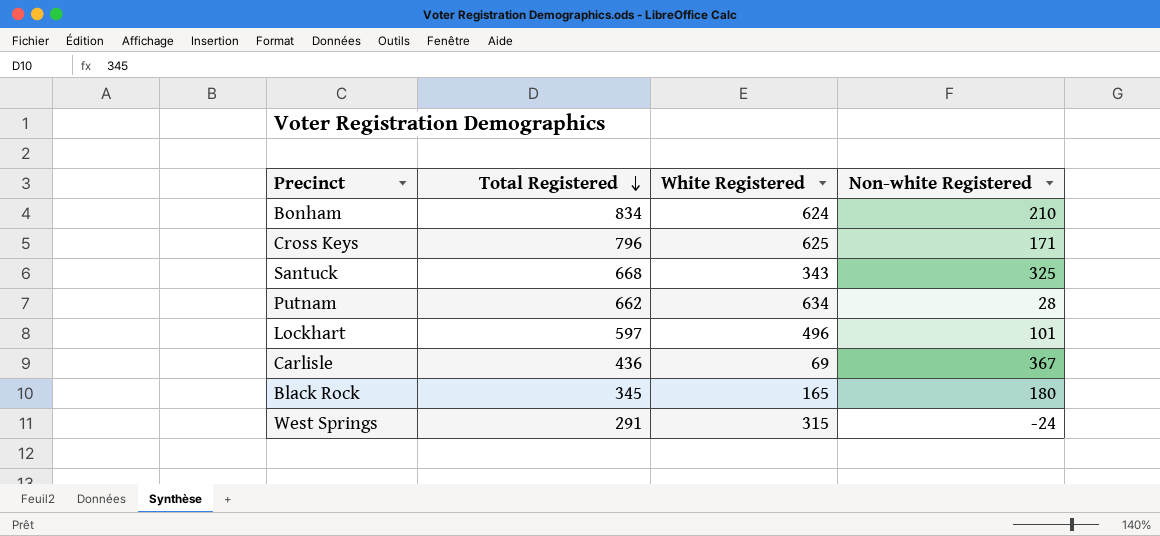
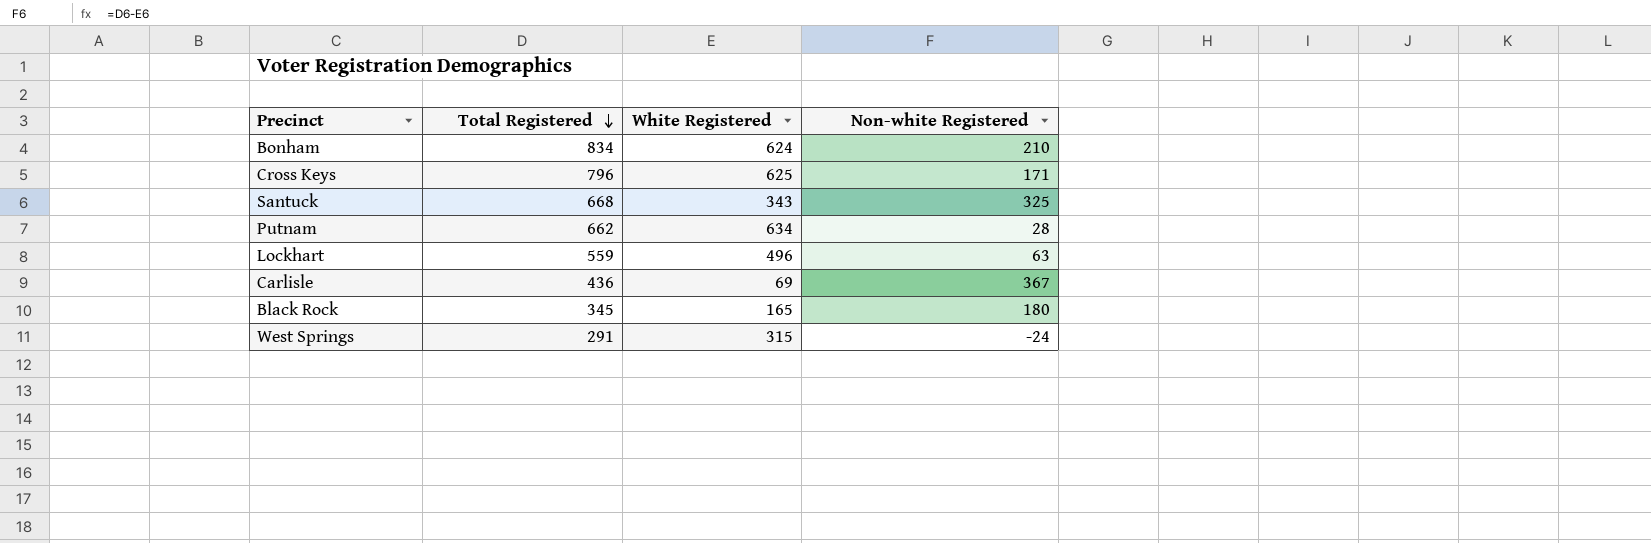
Lockhart | Total Registered: 597 -> 559
Lockhart | Non-white Registered: 101 -> 63

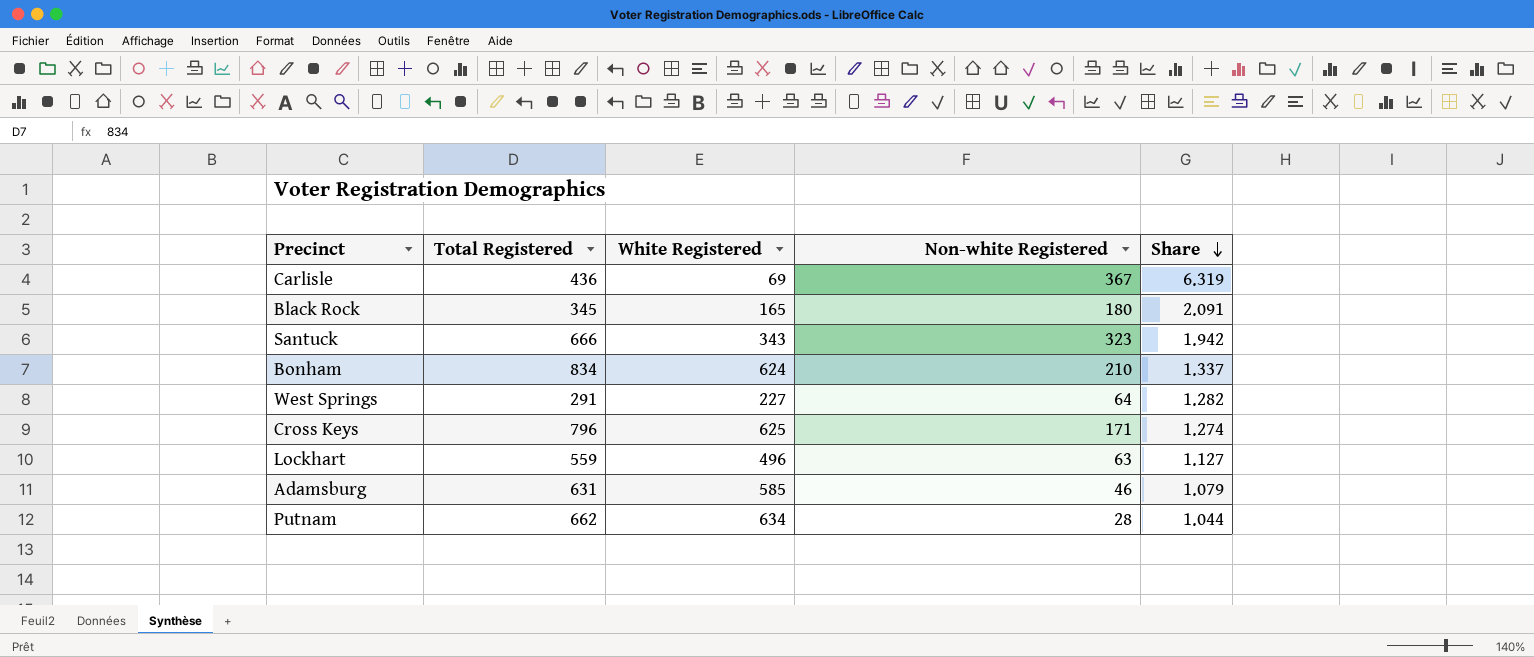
row order: Total Registered descending -> Share descending
column Share | formula: none -> [Total Registered] / [White Registered]
Santuck | Total Registered: 668 -> 666
Santuck | Non-white Registered: 325 -> 323
West Springs | White Registered: 315 -> 227
West Springs | Non-white Registered: -24 -> 64
row Adamsburg: none -> 631 | 585 | 46 | 1.079

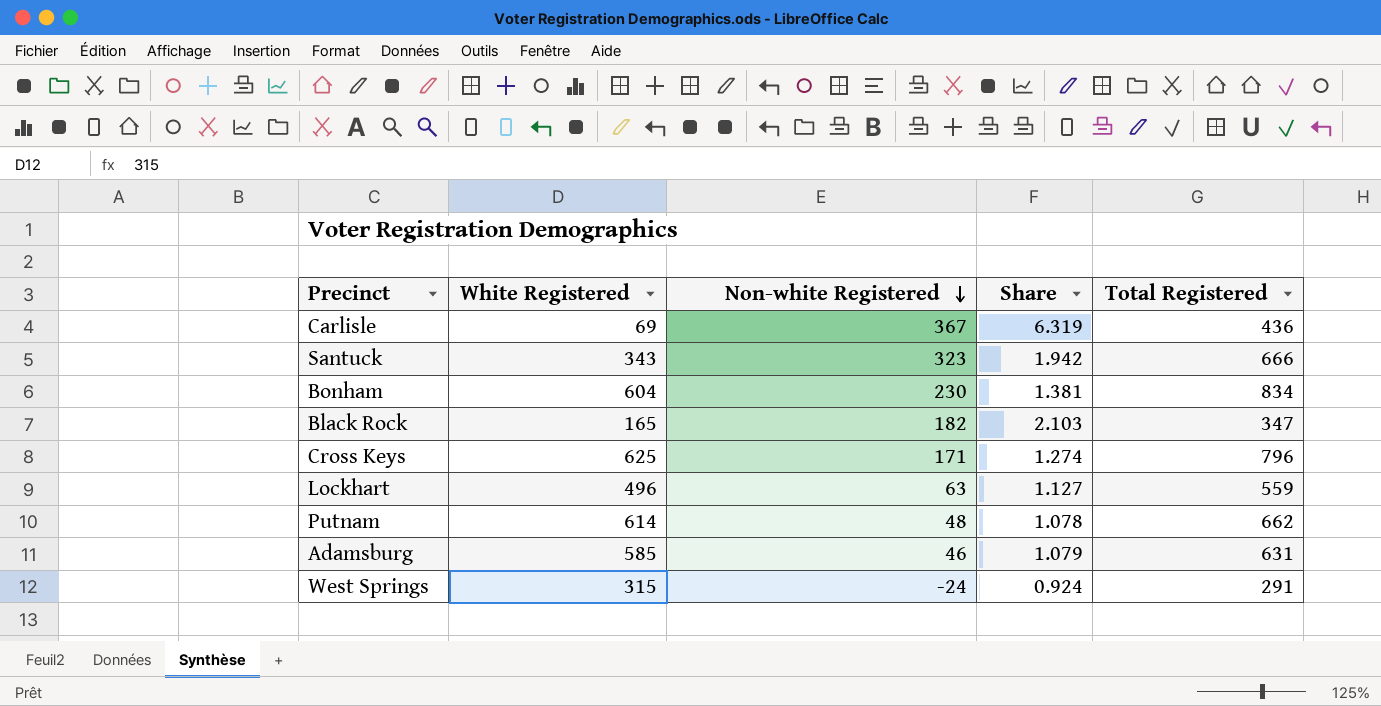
row order: Share descending -> Non-white Registered descending
column Total Registered | position: 2 -> 5
Bonham | White Registered: 624 -> 604
Bonham | Non-white Registered: 210 -> 230
Bonham | Share: 1.337 -> 1.381
Black Rock | Non-white Registered: 180 -> 182
Black Rock | Share: 2.091 -> 2.103
Black Rock | Total Registered: 345 -> 347
Putnam | White Registered: 634 -> 614
Putnam | Non-white Registered: 28 -> 48
Putnam | Share: 1.044 -> 1.078
West Springs | White Registered: 227 -> 315
West Springs | Non-white Registered: 64 -> -24
West Springs | Share: 1.282 -> 0.924

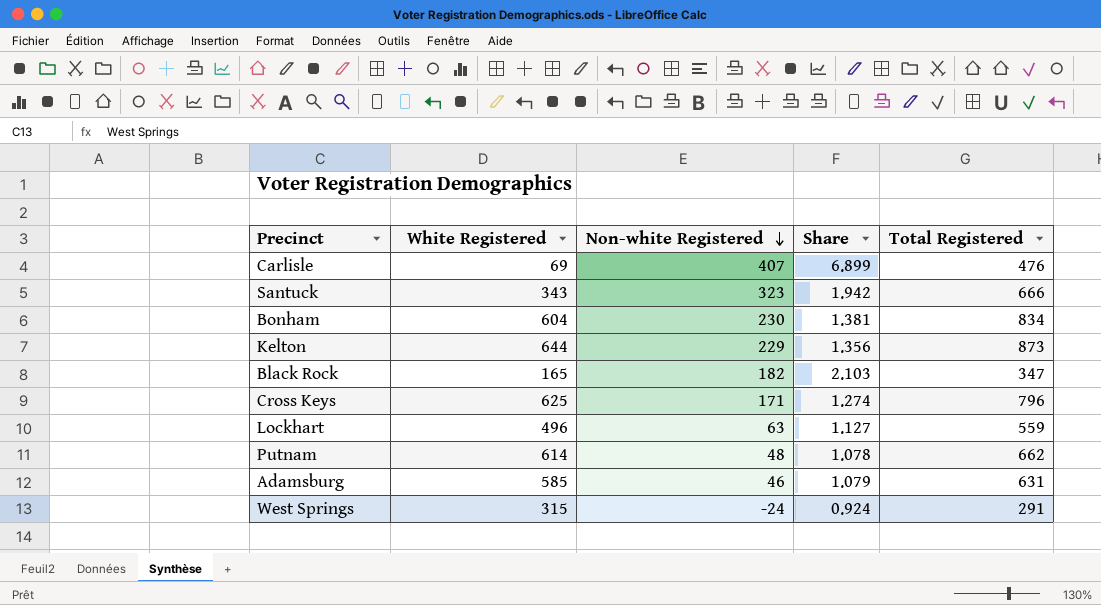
Carlisle | Non-white Registered: 367 -> 407
Carlisle | Share: 6.319 -> 6.899
Carlisle | Total Registered: 436 -> 476
row Kelton: none -> 644 | 229 | 1.356 | 873

